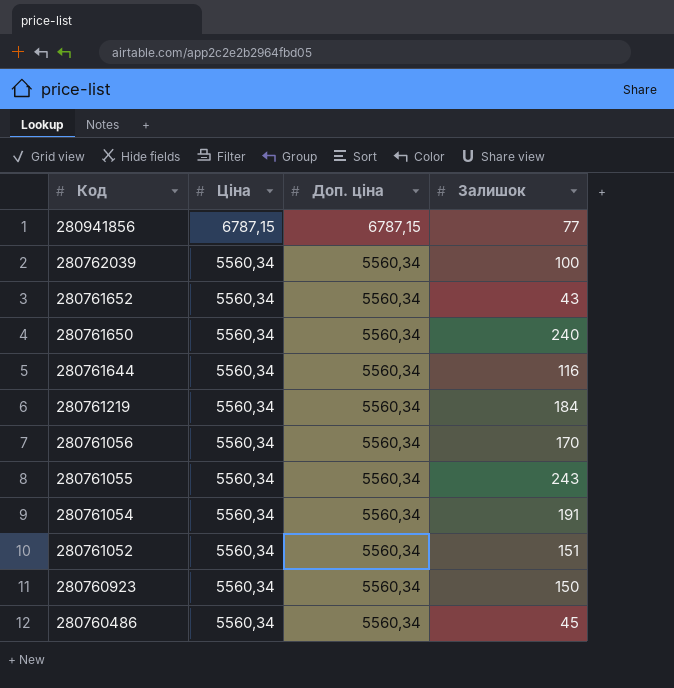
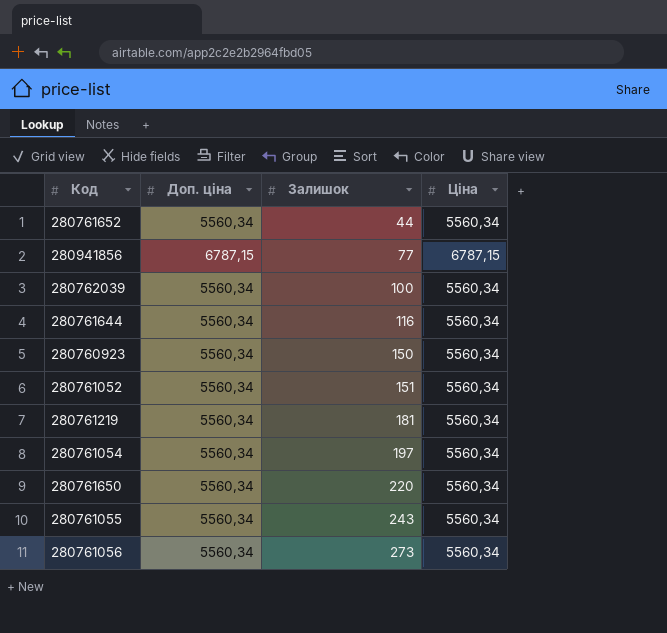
row order: Код descending -> Залишок ascending
column Ціна | position: 2 -> 4
row 280760486: 5560,34 | 5560,34 | 45 -> none
280761652 | Залишок: 43 -> 44
280761219 | Залишок: 184 -> 181
280761054 | Залишок: 191 -> 197
280761650 | Залишок: 240 -> 220
280761056 | Залишок: 170 -> 273

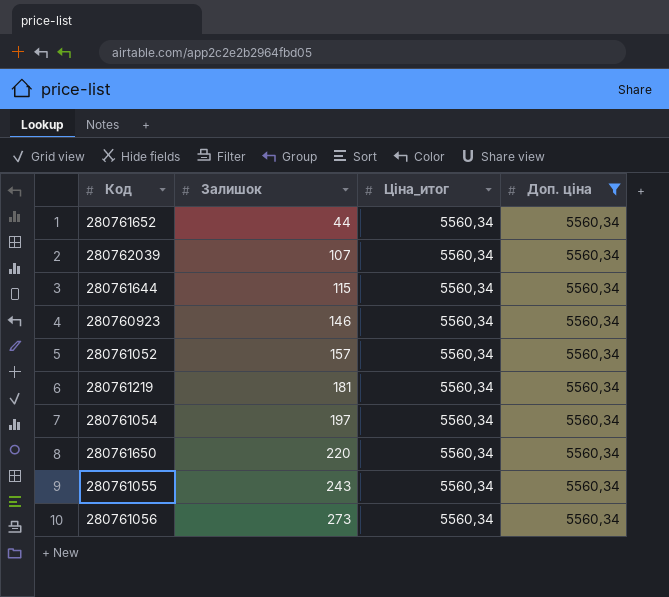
filter: none -> Доп. ціна = 5560,34
column name: Ціна -> Ціна_итог
column Доп. ціна | position: 2 -> 4
280762039 | Залишок: 100 -> 107
280761644 | Залишок: 116 -> 115
280760923 | Залишок: 150 -> 146
280761052 | Залишок: 151 -> 157

